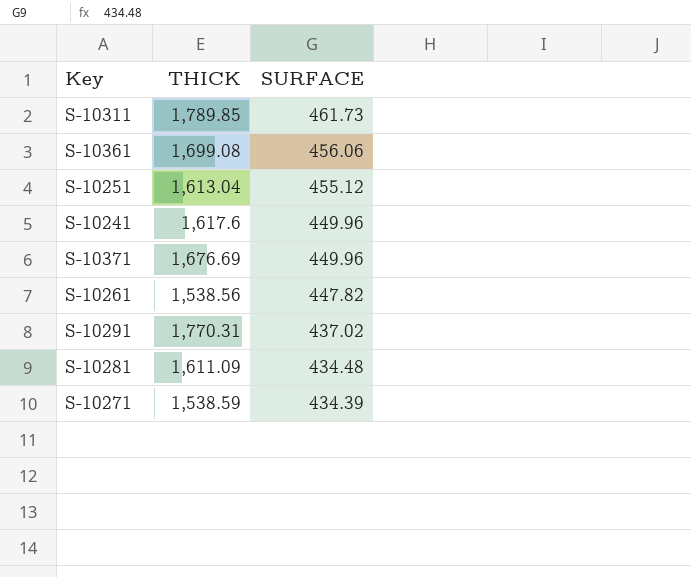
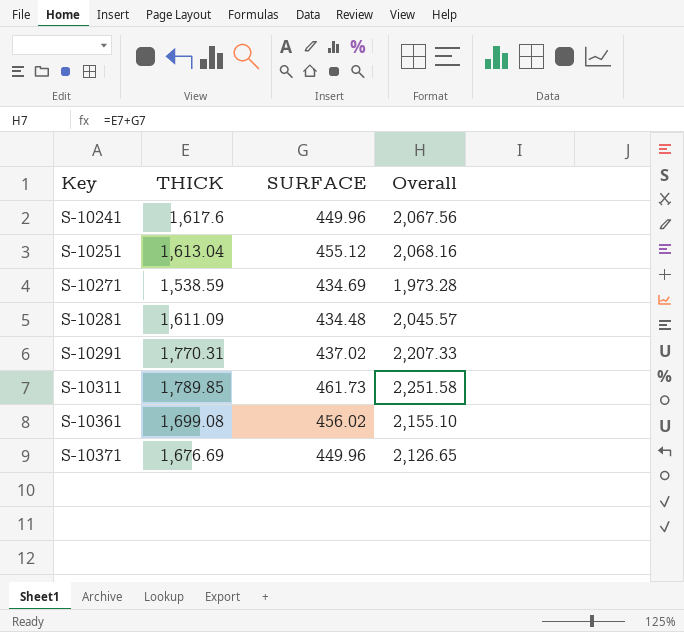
row order: SURFACE descending -> Key ascending
column Overall | formula: none -> [THICK] + [SURFACE]
row S-10261: 1,538.56 | 447.82 -> none
S-10271 | SURFACE: 434.39 -> 434.69
S-10361 | SURFACE: 456.06 -> 456.02

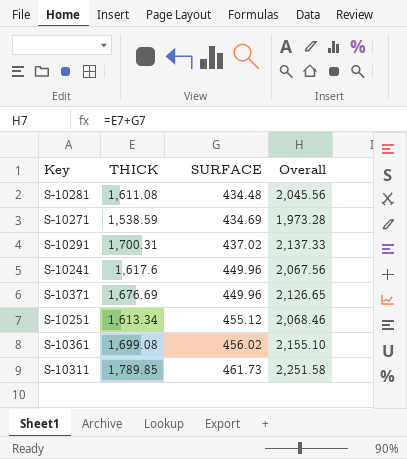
row order: Key ascending -> SURFACE ascending
S-10281 | THICK: 1,611.09 -> 1,611.08
S-10281 | Overall: 2,045.57 -> 2,045.56
S-10291 | THICK: 1,770.31 -> 1,700.31
S-10291 | Overall: 2,207.33 -> 2,137.33
S-10251 | THICK: 1,613.04 -> 1,613.34
S-10251 | Overall: 2,068.16 -> 2,068.46

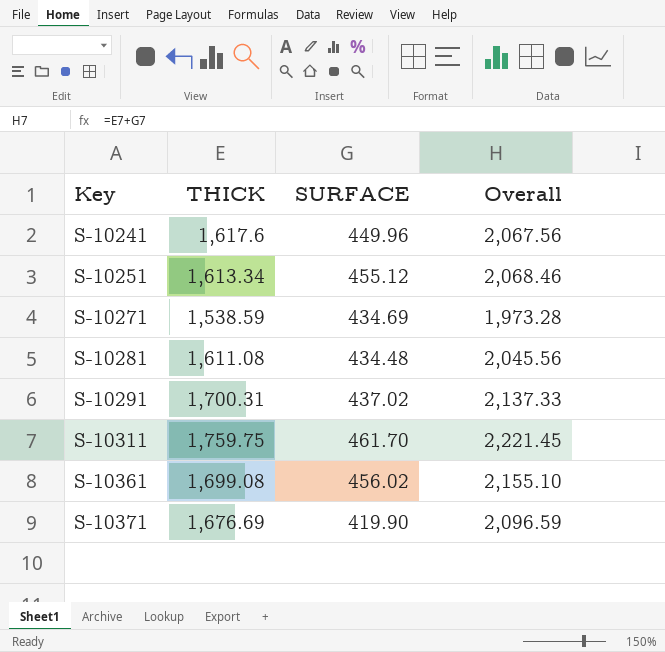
row order: SURFACE ascending -> Key ascending
S-10311 | THICK: 1,789.85 -> 1,759.75
S-10311 | SURFACE: 461.73 -> 461.70
S-10311 | Overall: 2,251.58 -> 2,221.45
S-10371 | SURFACE: 449.96 -> 419.90
S-10371 | Overall: 2,126.65 -> 2,096.59

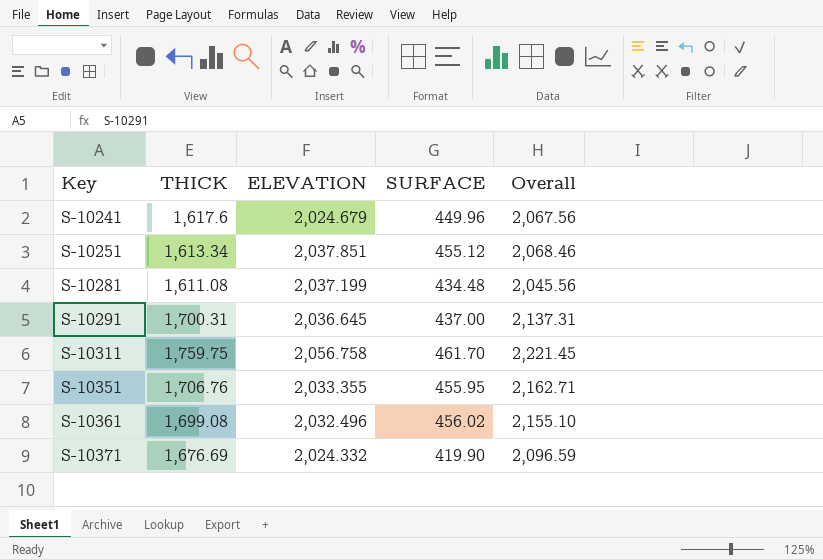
column ELEVATION | position: none -> 3
row S-10271: 1,538.59 | 434.69 | 1,973.28 -> none
S-10291 | SURFACE: 437.02 -> 437.00
S-10291 | Overall: 2,137.33 -> 2,137.31
row S-10351: none -> 1,706.76 | 2,033.355 | 455.95 | 2,162.71

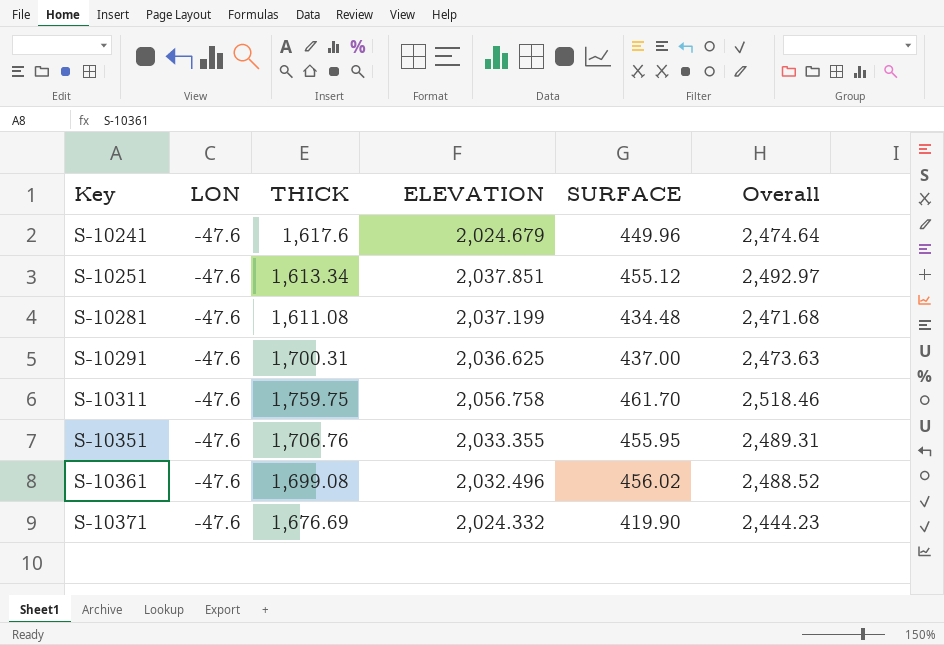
column LON | position: none -> 2
column Overall | formula: [THICK] + [SURFACE] -> [ELEVATION] + [SURFACE]
S-10291 | ELEVATION: 2,036.645 -> 2,036.625

